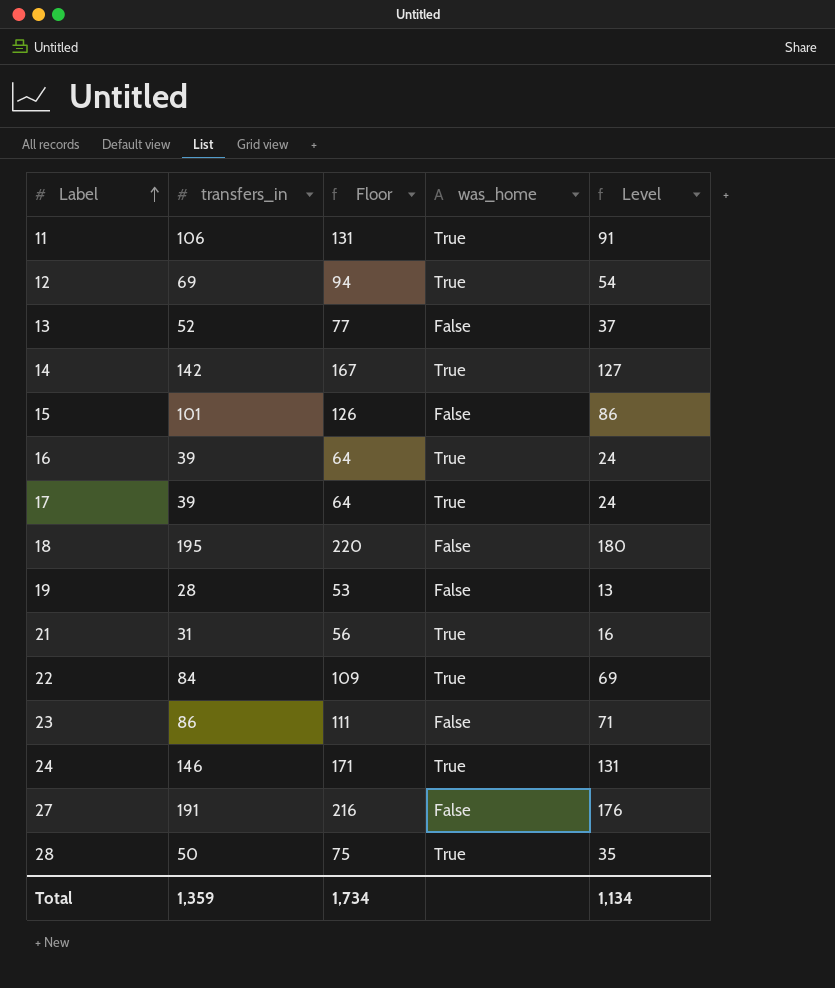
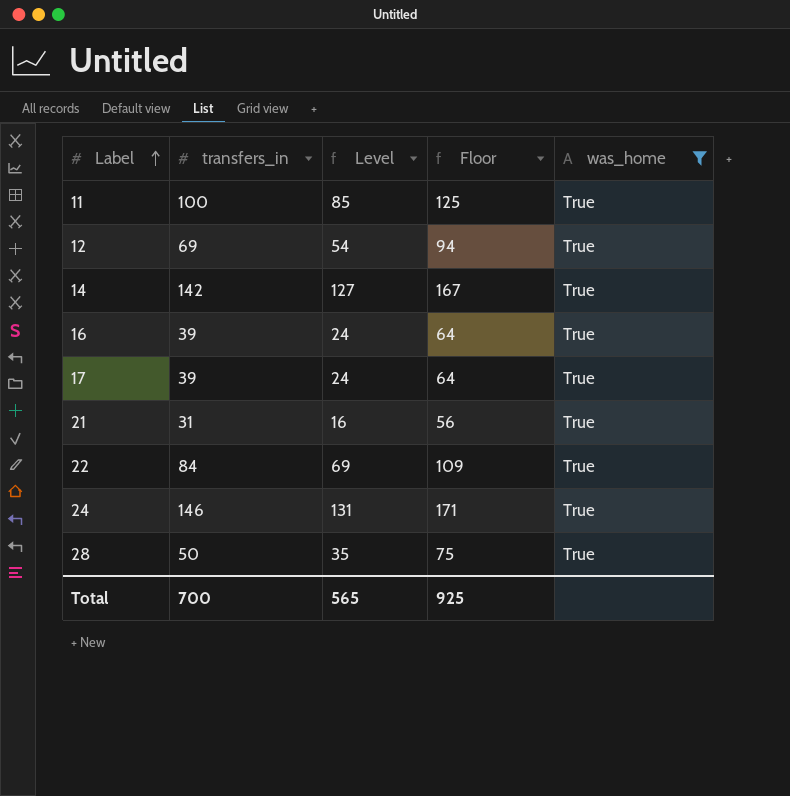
filter: none -> was_home = True
column Level | position: 5 -> 3
11 | transfers_in: 106 -> 100
11 | Level: 91 -> 85
11 | Floor: 131 -> 125
Total | transfers_in: 1,359 -> 700
Total | Level: 1,134 -> 565
Total | Floor: 1,734 -> 925

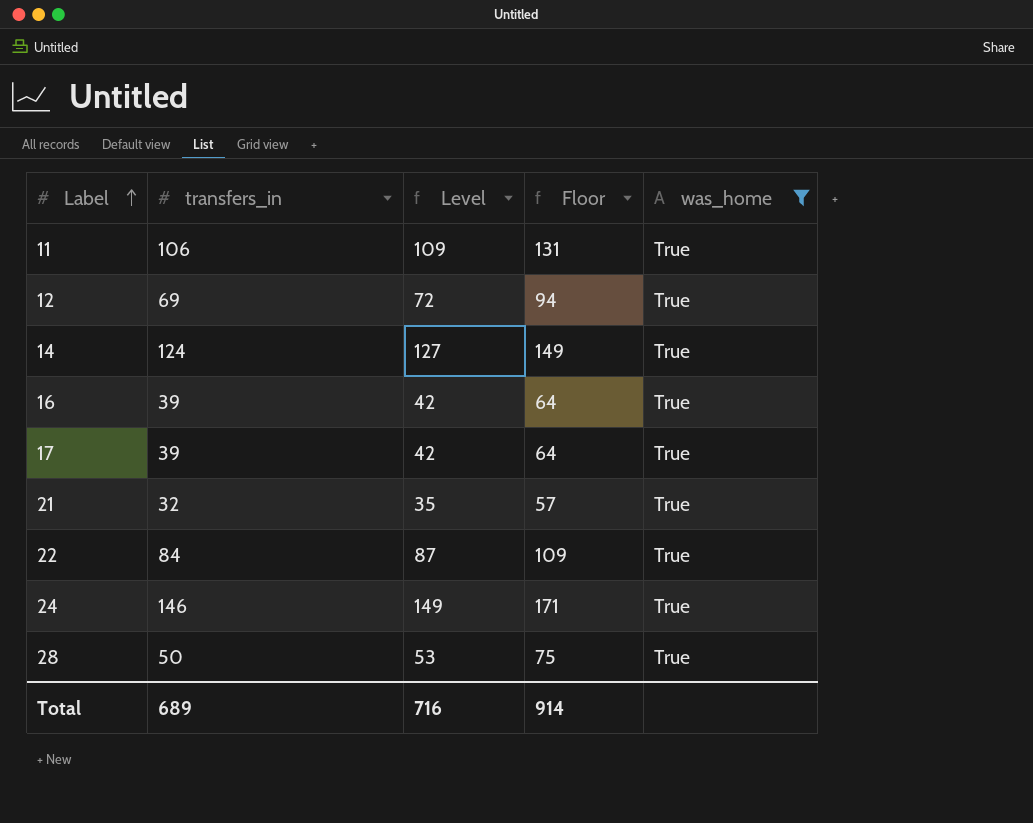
column Level | formula: [transfers_in] - 15 -> [transfers_in] + 3
11 | transfers_in: 100 -> 106
11 | Floor: 125 -> 131
14 | transfers_in: 142 -> 124
14 | Floor: 167 -> 149
21 | transfers_in: 31 -> 32
21 | Floor: 56 -> 57
Total | transfers_in: 700 -> 689
Total | Level: 565 -> 716
Total | Floor: 925 -> 914

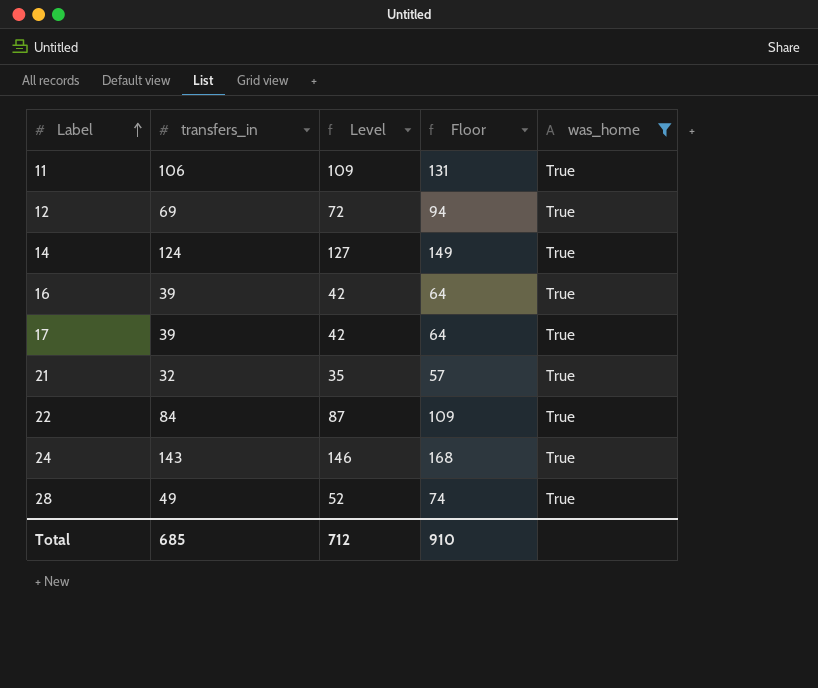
24 | transfers_in: 146 -> 143
24 | Level: 149 -> 146
24 | Floor: 171 -> 168
28 | transfers_in: 50 -> 49
28 | Level: 53 -> 52
28 | Floor: 75 -> 74
Total | transfers_in: 689 -> 685
Total | Level: 716 -> 712
Total | Floor: 914 -> 910

